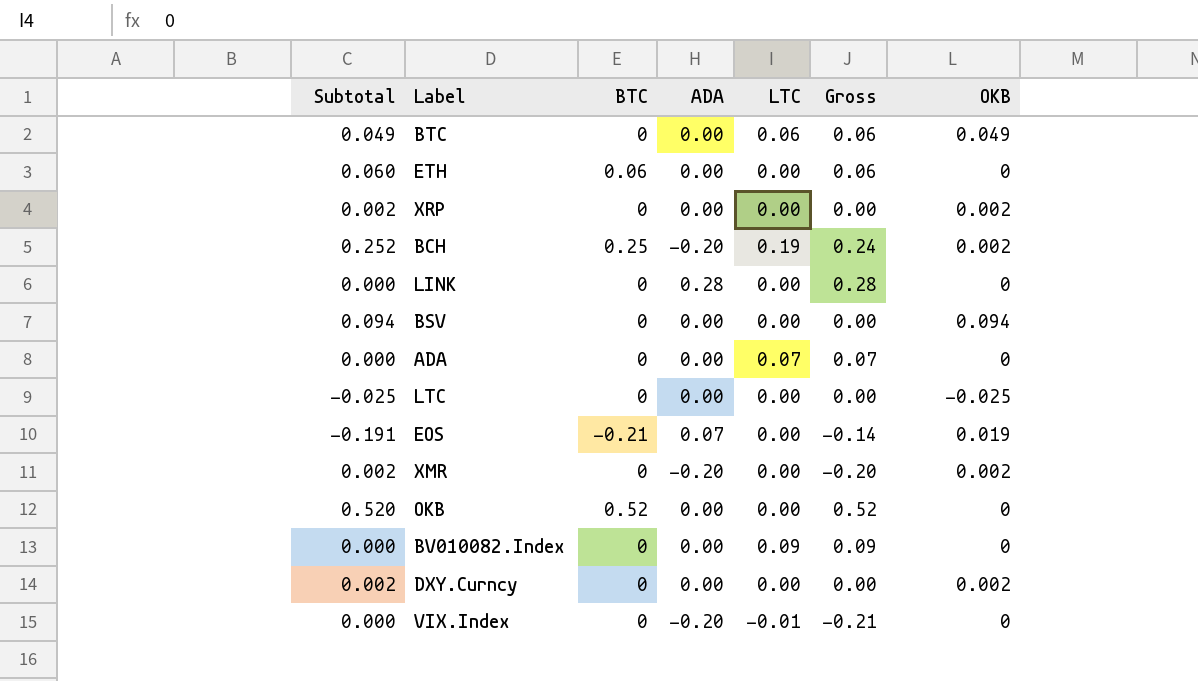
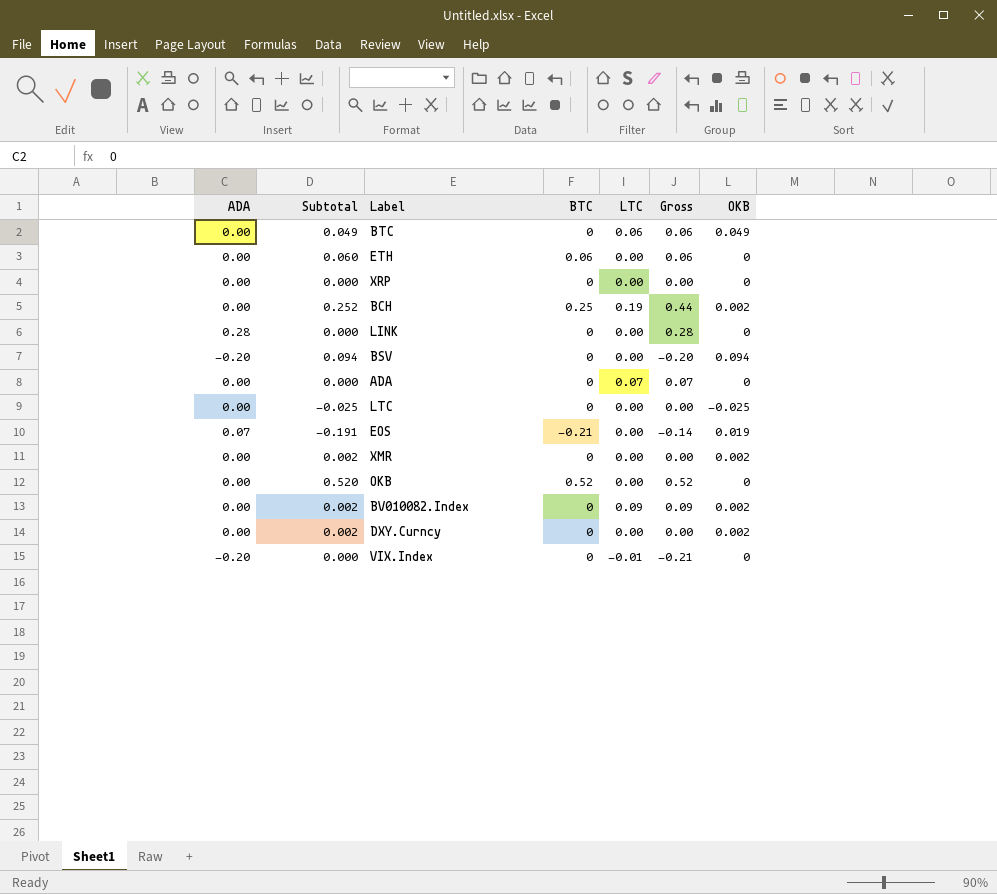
column ADA | position: 4 -> 1
XRP | Subtotal: 0.002 -> 0.000
XRP | OKB: 0.002 -> 0
BCH | ADA: -0.20 -> 0.00
BCH | Gross: 0.24 -> 0.44
BSV | ADA: 0.00 -> -0.20
BSV | Gross: 0.00 -> -0.20
XMR | ADA: -0.20 -> 0.00
XMR | Gross: -0.20 -> 0.00
BV010082.Index | Subtotal: 0.000 -> 0.002
BV010082.Index | OKB: 0 -> 0.002

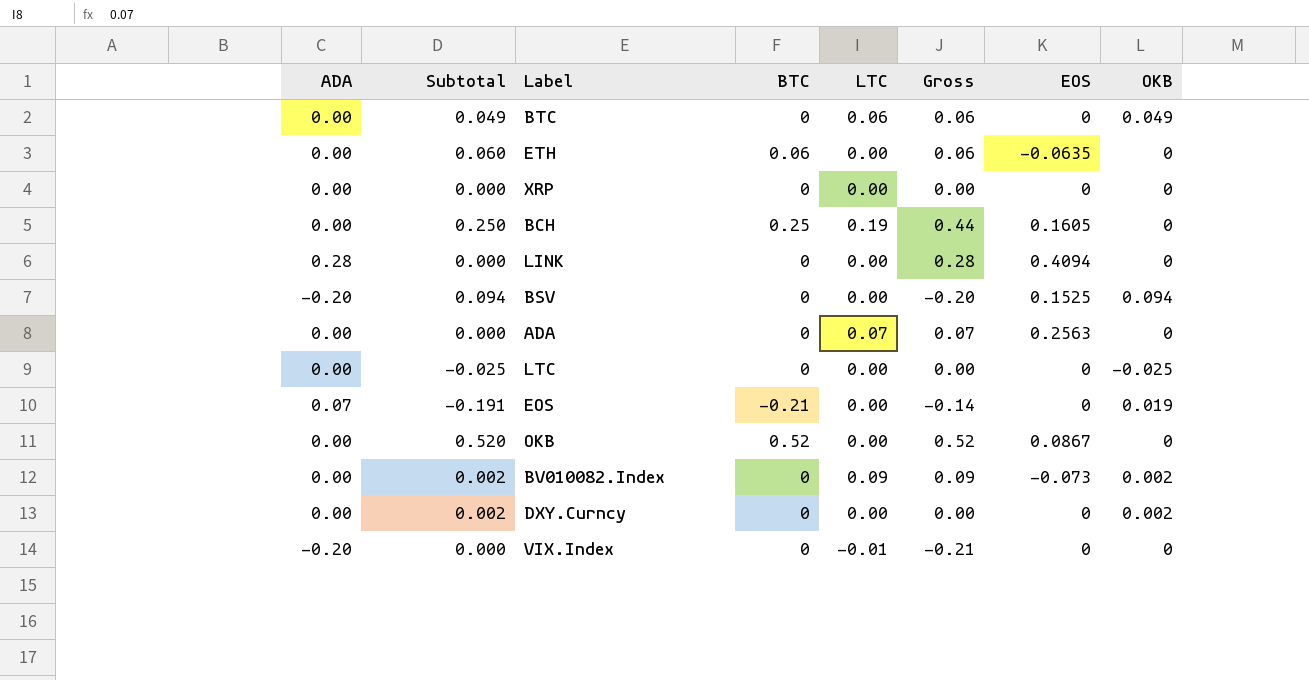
column EOS | position: none -> 7
row XMR: 0.00 | 0.002 | 0 | 0.00 | 0.00 | 0.002 -> none
BCH | Subtotal: 0.252 -> 0.250
BCH | OKB: 0.002 -> 0

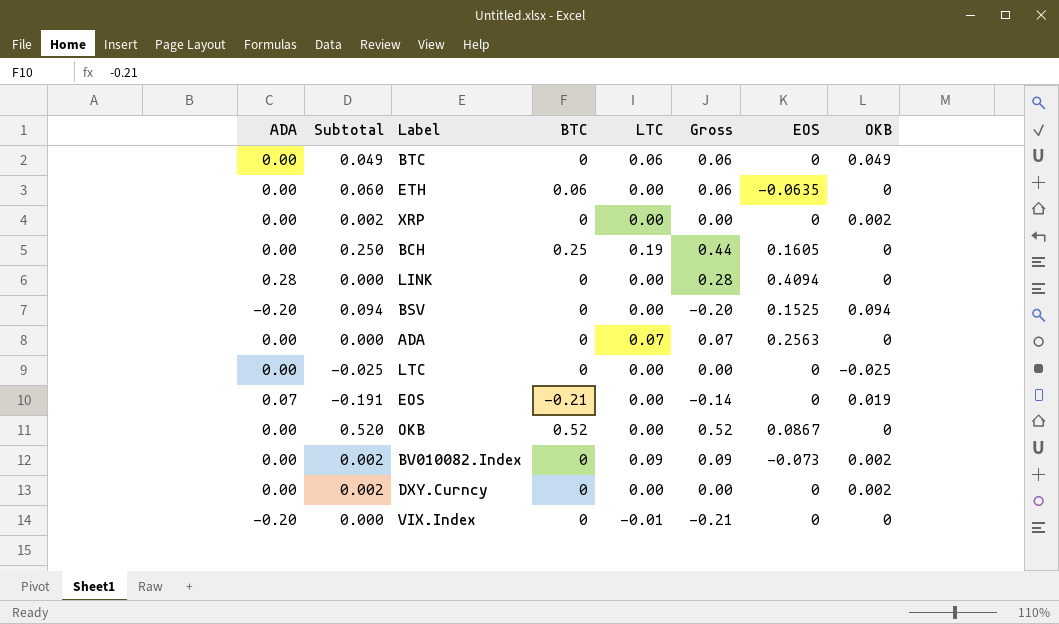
XRP | Subtotal: 0.000 -> 0.002
XRP | OKB: 0 -> 0.002

